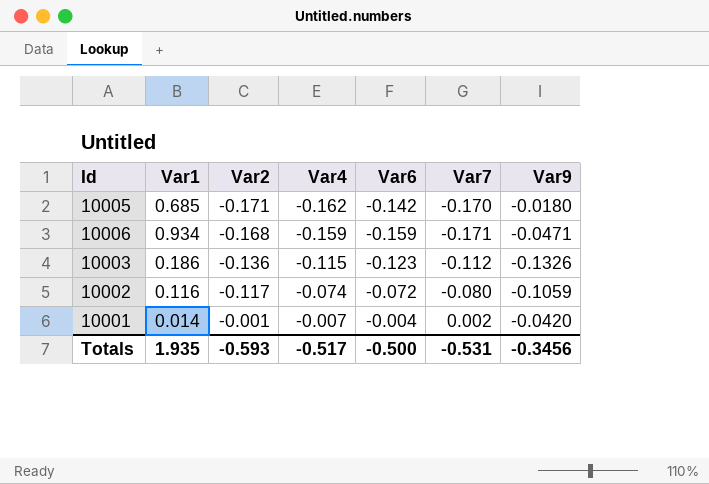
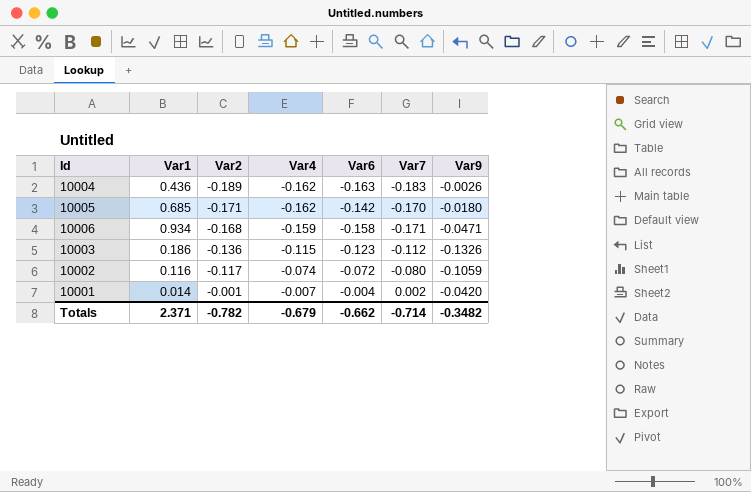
row 10004: none -> 0.436 | -0.189 | -0.162 | -0.163 | -0.183 | -0.0026
10006 | Var6: -0.159 -> -0.158
Totals | Var1: 1.935 -> 2.371
Totals | Var2: -0.593 -> -0.782
Totals | Var4: -0.517 -> -0.679
Totals | Var6: -0.500 -> -0.662
Totals | Var7: -0.531 -> -0.714
Totals | Var9: -0.3456 -> -0.3482

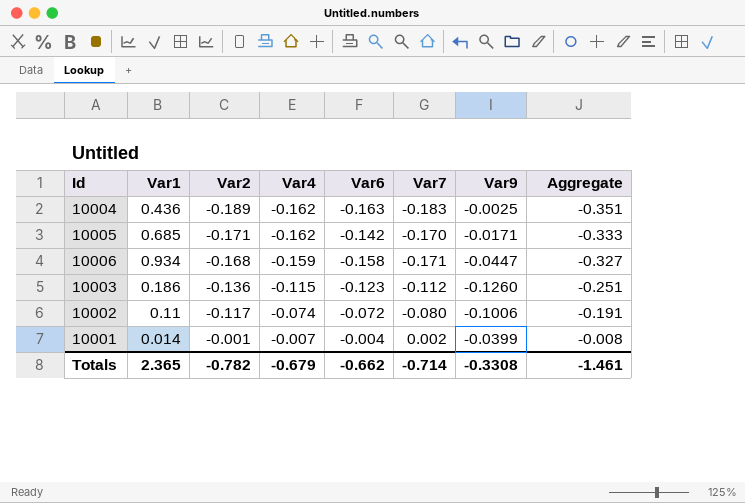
column Aggregate | formula: none -> [Var2] + [Var4]
10004 | Var9: -0.0026 -> -0.0025
10005 | Var9: -0.0180 -> -0.0171
10006 | Var9: -0.0471 -> -0.0447
10003 | Var9: -0.1326 -> -0.1260
10002 | Var1: 0.116 -> 0.11
10002 | Var9: -0.1059 -> -0.1006
10001 | Var9: -0.0420 -> -0.0399
Totals | Var1: 2.371 -> 2.365
Totals | Var9: -0.3482 -> -0.3308

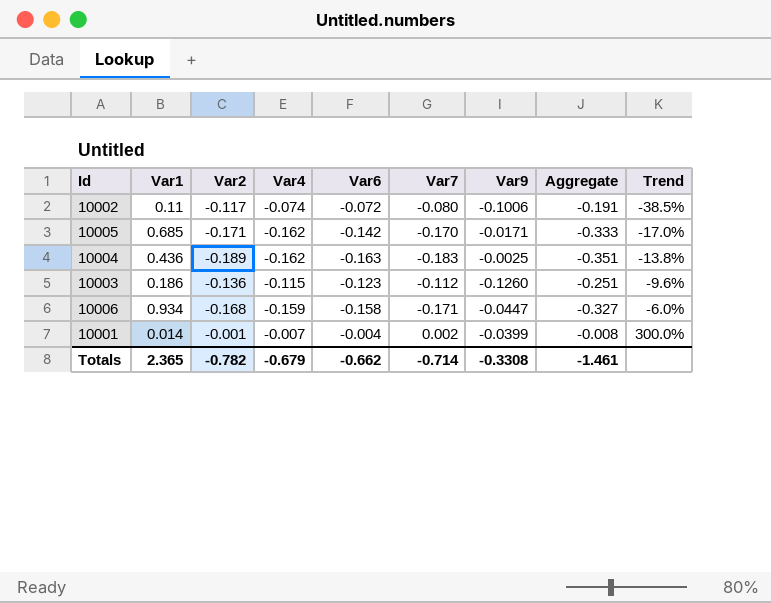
row order: Var2 ascending -> Trend ascending
column Trend | formula: none -> ([Var6] - [Var2]) / [Var2]

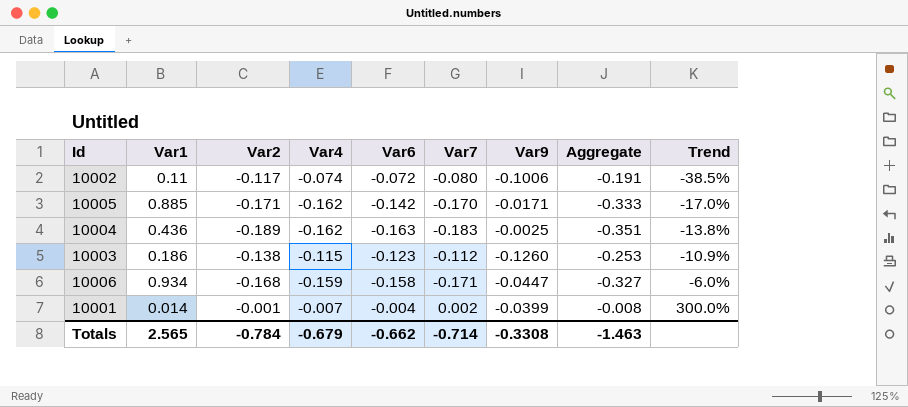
10005 | Var1: 0.685 -> 0.885
10003 | Var2: -0.136 -> -0.138
10003 | Aggregate: -0.251 -> -0.253
10003 | Trend: -9.6% -> -10.9%
Totals | Var1: 2.365 -> 2.565
Totals | Var2: -0.782 -> -0.784
Totals | Aggregate: -1.461 -> -1.463

